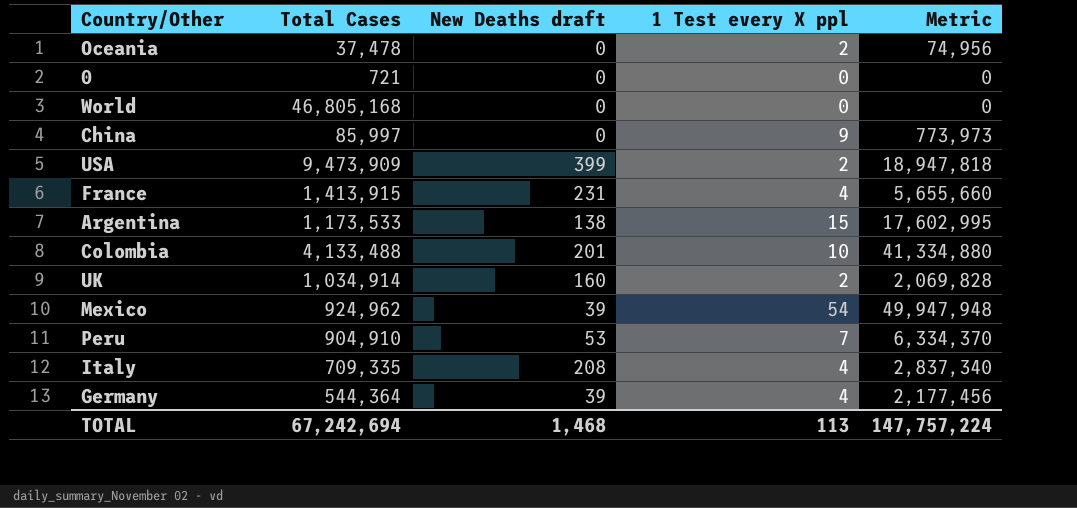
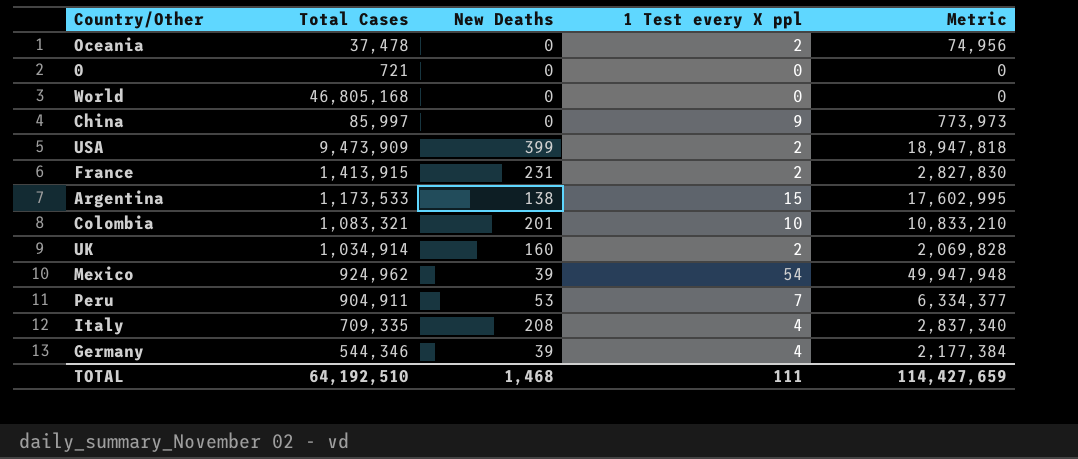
column name: New Deaths draft -> New Deaths
France | 1 Test every X ppl: 4 -> 2
France | Metric: 5,655,660 -> 2,827,830
Colombia | Total Cases: 4,133,488 -> 1,083,321
Colombia | Metric: 41,334,880 -> 10,833,210
Peru | Total Cases: 904,910 -> 904,911
Peru | Metric: 6,334,370 -> 6,334,377
Germany | Total Cases: 544,364 -> 544,346
Germany | Metric: 2,177,456 -> 2,177,384
TOTAL | Total Cases: 67,242,694 -> 64,192,510
TOTAL | 1 Test every X ppl: 113 -> 111
TOTAL | Metric: 147,757,224 -> 114,427,659

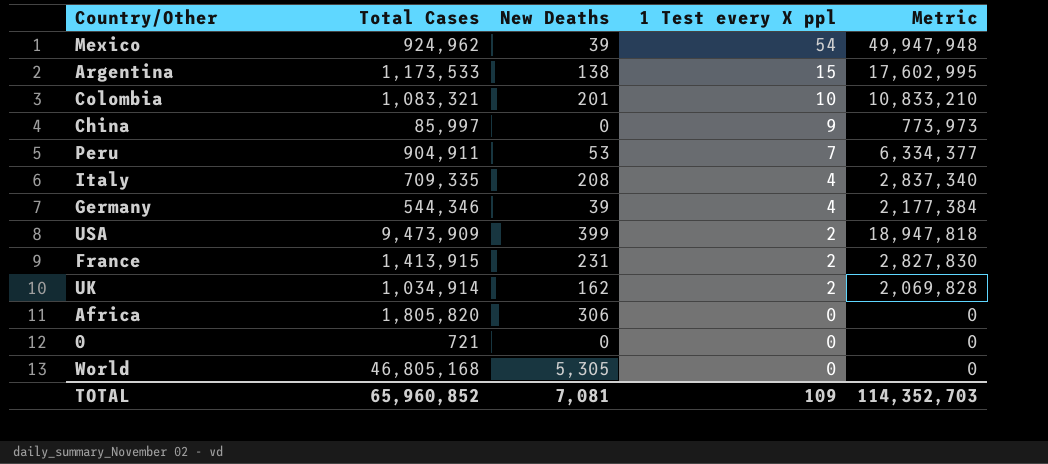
row order: none -> 1 Test every X ppl descending
row Oceania: 37,478 | 0 | 2 | 74,956 -> none
UK | New Deaths: 160 -> 162
row Africa: none -> 1,805,820 | 306 | 0 | 0
World | New Deaths: 0 -> 5,305
TOTAL | Total Cases: 64,192,510 -> 65,960,852
TOTAL | New Deaths: 1,468 -> 7,081
TOTAL | 1 Test every X ppl: 111 -> 109
TOTAL | Metric: 114,427,659 -> 114,352,703

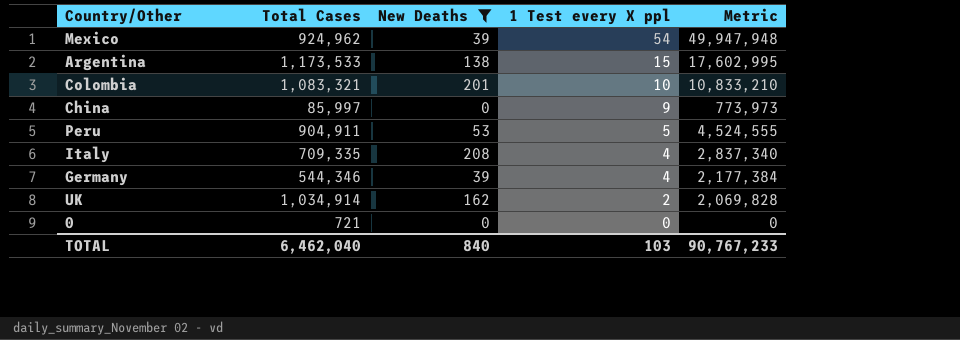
filter: none -> New Deaths <= 208
Peru | 1 Test every X ppl: 7 -> 5
Peru | Metric: 6,334,377 -> 4,524,555
TOTAL | Total Cases: 65,960,852 -> 6,462,040
TOTAL | New Deaths: 7,081 -> 840
TOTAL | 1 Test every X ppl: 109 -> 103
TOTAL | Metric: 114,352,703 -> 90,767,233

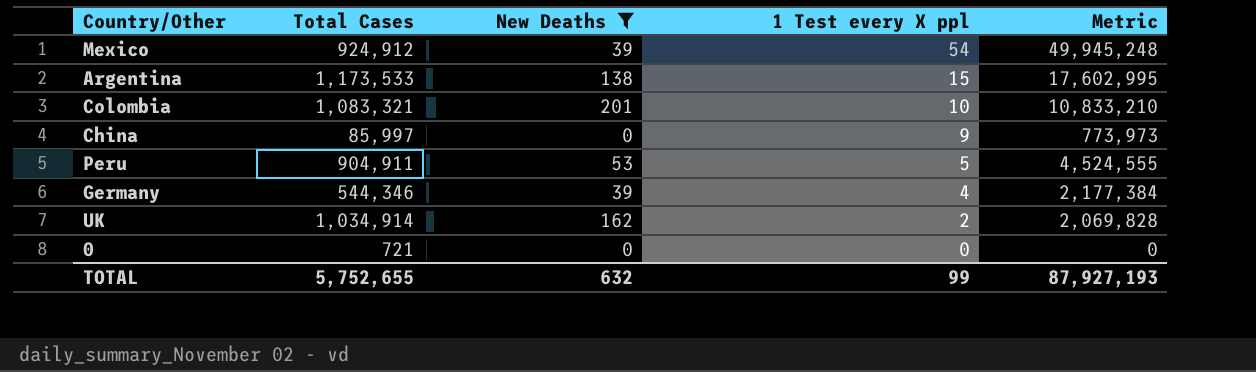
row Italy: 709,335 | 208 | 4 | 2,837,340 -> none
Mexico | Total Cases: 924,962 -> 924,912
Mexico | Metric: 49,947,948 -> 49,945,248
TOTAL | Total Cases: 6,462,040 -> 5,752,655
TOTAL | New Deaths: 840 -> 632
TOTAL | 1 Test every X ppl: 103 -> 99
TOTAL | Metric: 90,767,233 -> 87,927,193

